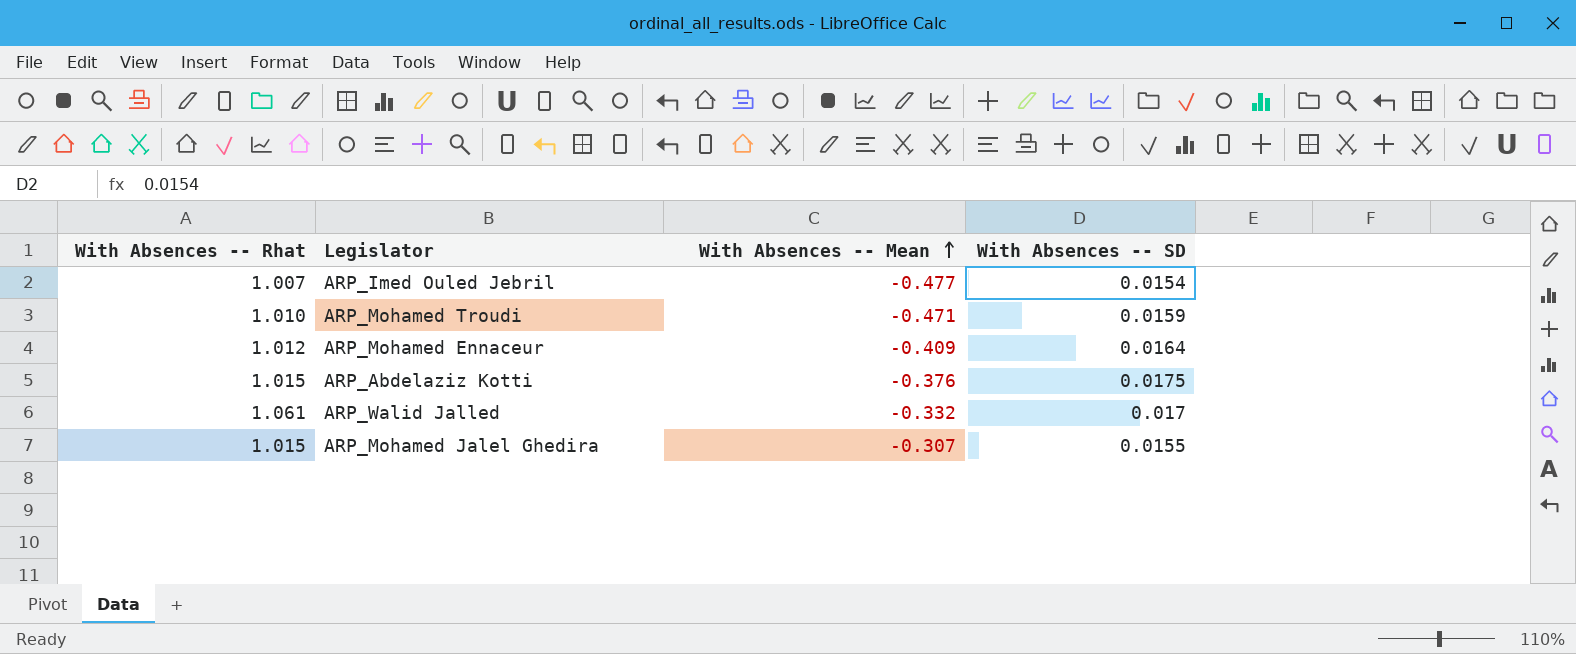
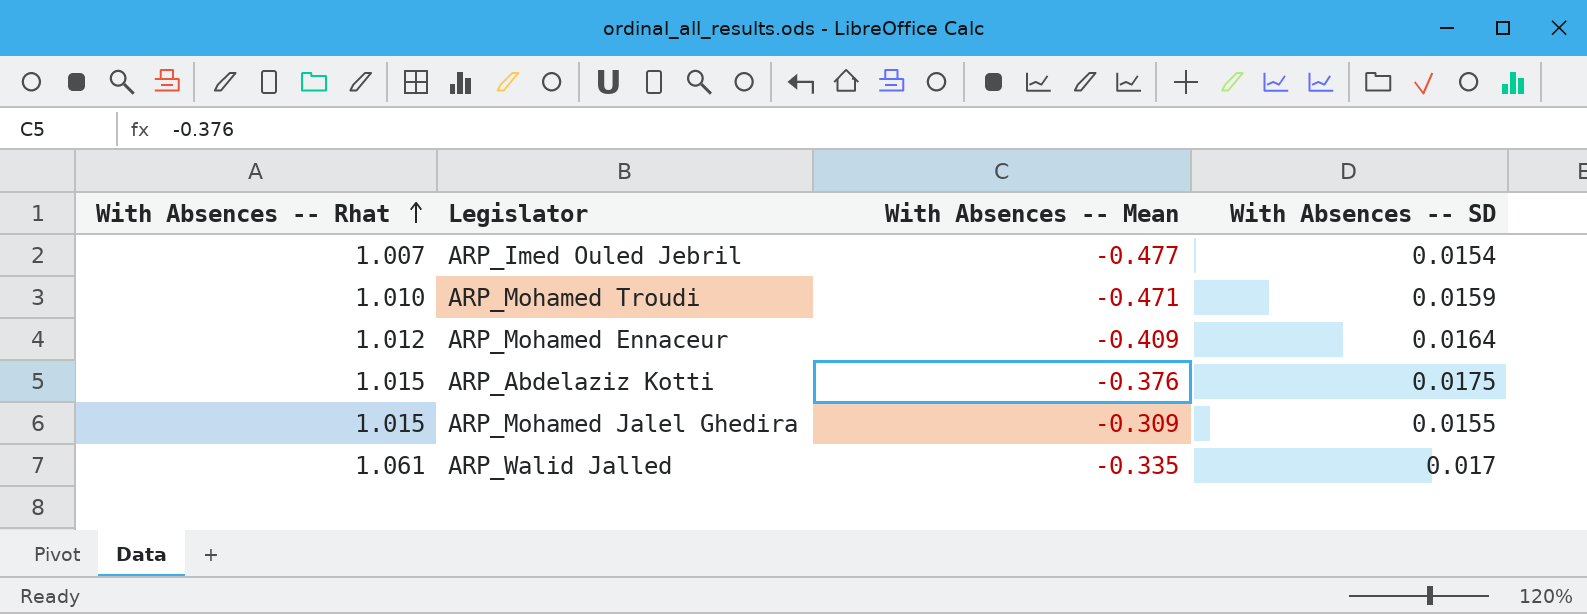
row order: With Absences -- Mean ascending -> With Absences -- Rhat ascending
ARP_Mohamed Jalel Ghedira | With Absences -- Mean: -0.307 -> -0.309
ARP_Walid Jalled | With Absences -- Mean: -0.332 -> -0.335

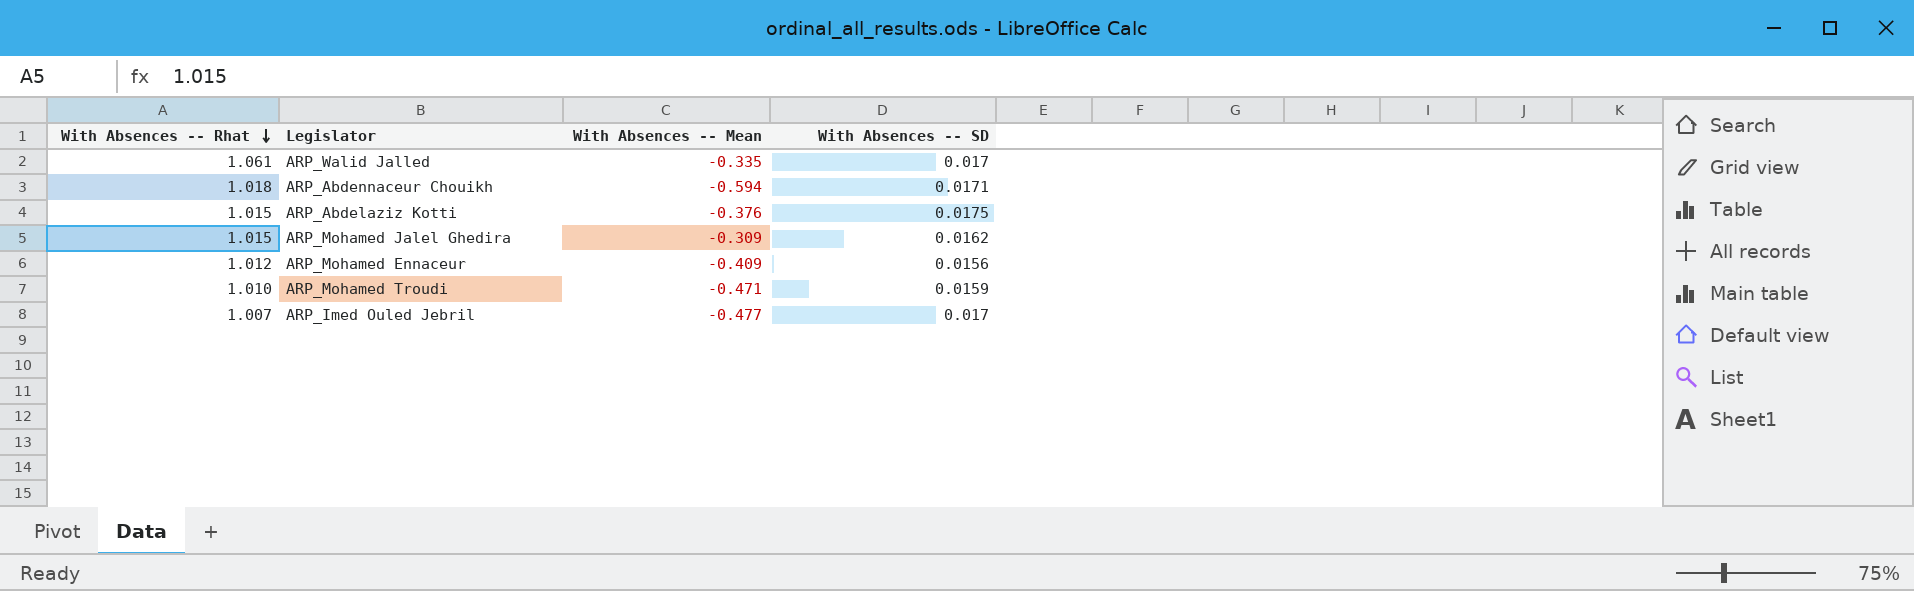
row order: With Absences -- Rhat ascending -> With Absences -- Rhat descending
row ARP_Abdennaceur Chouikh: none -> 1.018 | -0.594 | 0.0171
ARP_Mohamed Jalel Ghedira | With Absences -- SD: 0.0155 -> 0.0162
ARP_Mohamed Ennaceur | With Absences -- SD: 0.0164 -> 0.0156
ARP_Imed Ouled Jebril | With Absences -- SD: 0.0154 -> 0.017

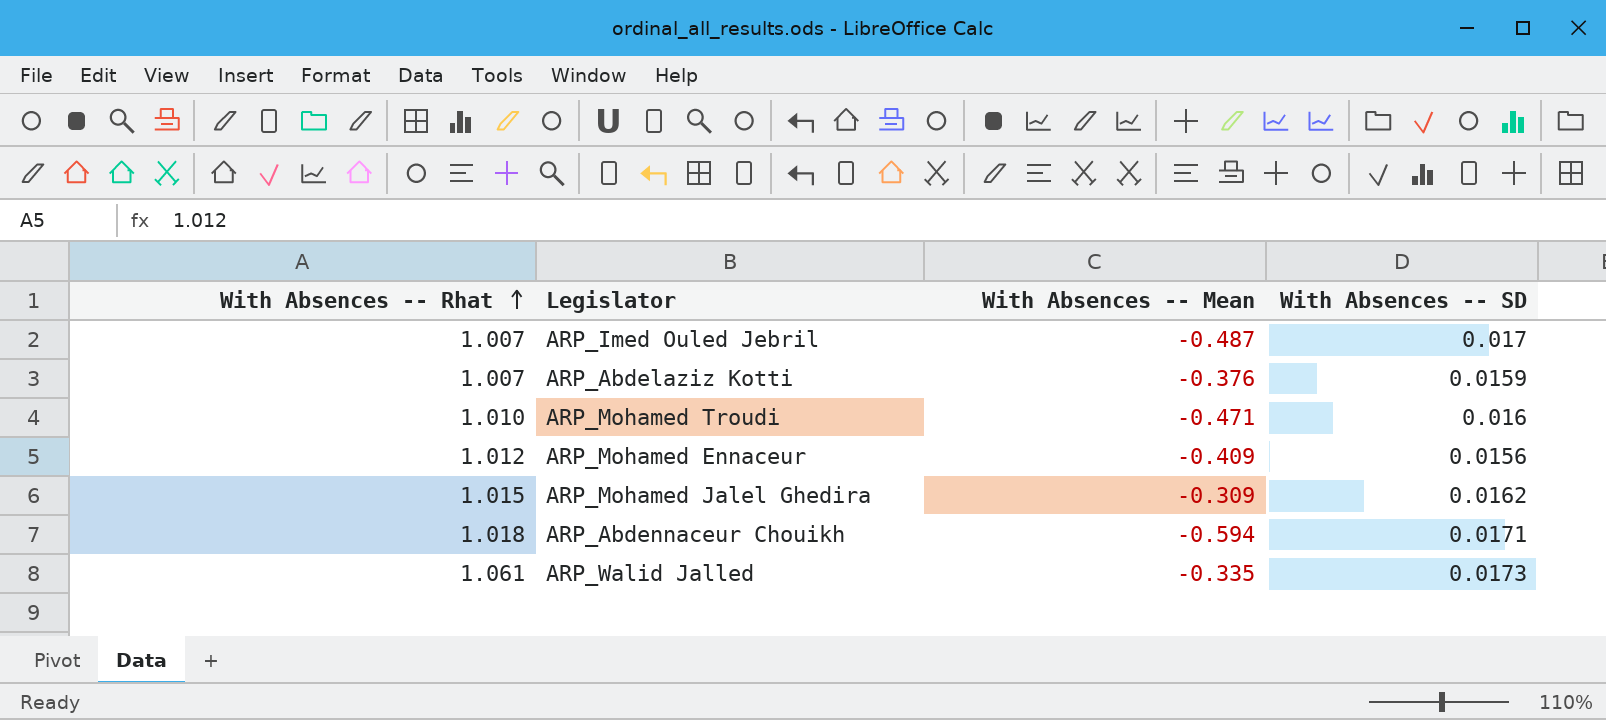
row order: With Absences -- Rhat descending -> With Absences -- Rhat ascending
ARP_Imed Ouled Jebril | With Absences -- Mean: -0.477 -> -0.487
ARP_Abdelaziz Kotti | With Absences -- Rhat: 1.015 -> 1.007
ARP_Abdelaziz Kotti | With Absences -- SD: 0.0175 -> 0.0159
ARP_Mohamed Troudi | With Absences -- SD: 0.0159 -> 0.016
ARP_Walid Jalled | With Absences -- SD: 0.017 -> 0.0173

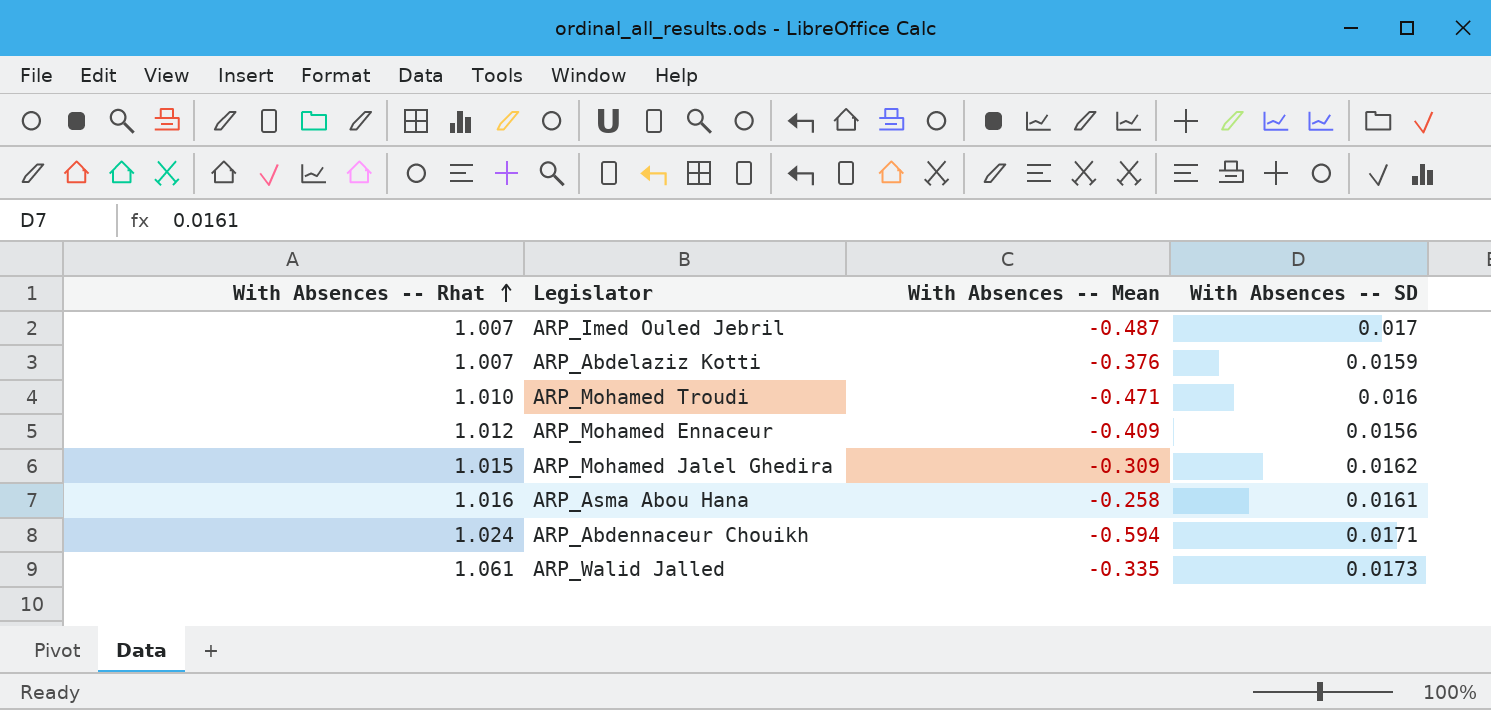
row ARP_Asma Abou Hana: none -> 1.016 | -0.258 | 0.0161
ARP_Abdennaceur Chouikh | With Absences -- Rhat: 1.018 -> 1.024

